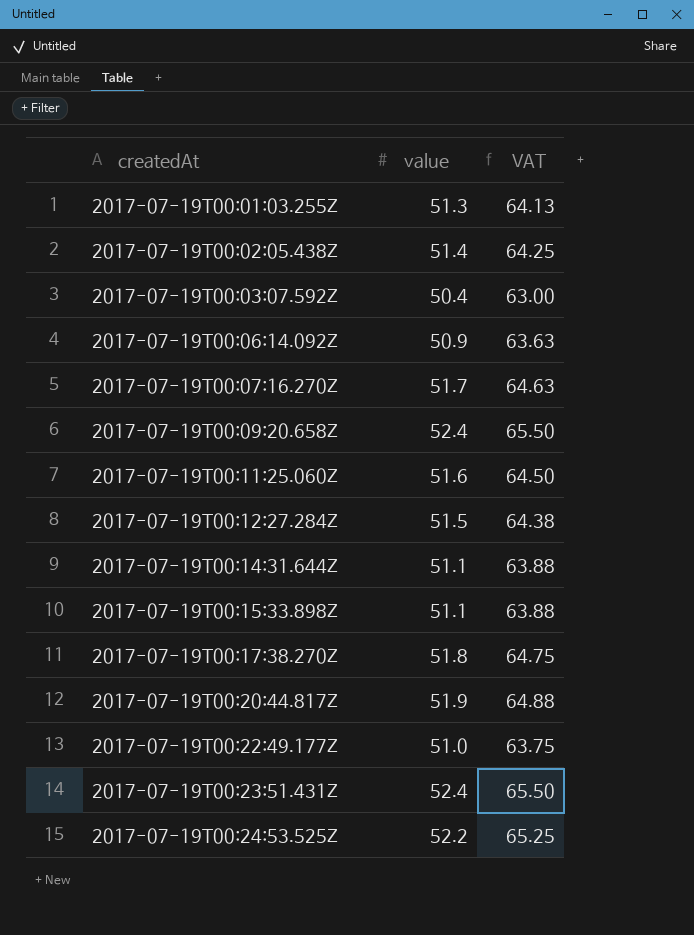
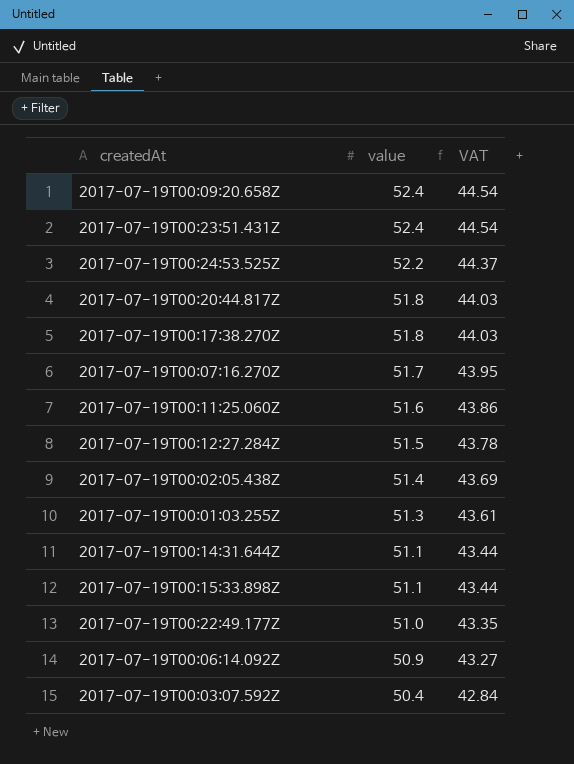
row order: createdAt ascending -> value descending
column VAT | formula: [value] * 1.25 -> [value] * 0.85
2017-07-19T00:20:44.817Z | value: 51.9 -> 51.8

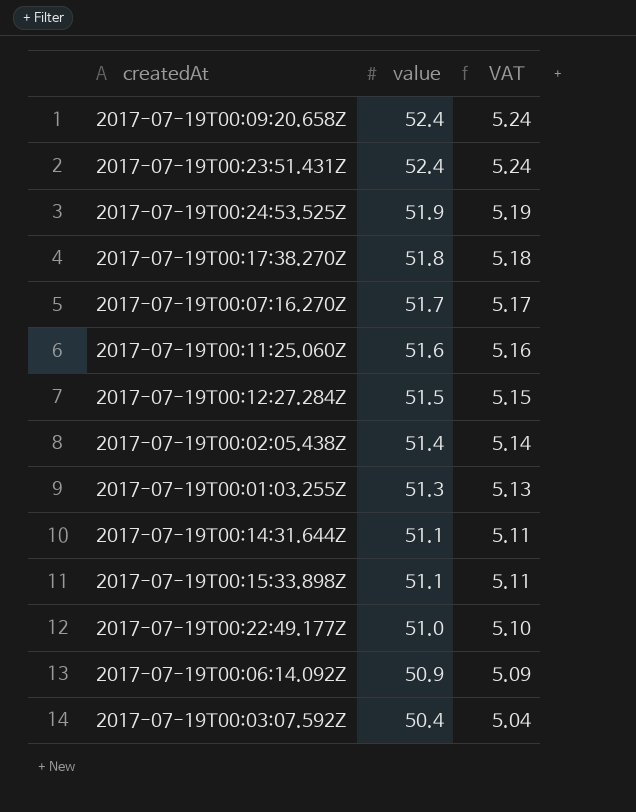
column VAT | formula: [value] * 0.85 -> [value] * 0.1
row 2017-07-19T00:20:44.817Z: 51.8 | 44.03 -> none
2017-07-19T00:24:53.525Z | value: 52.2 -> 51.9

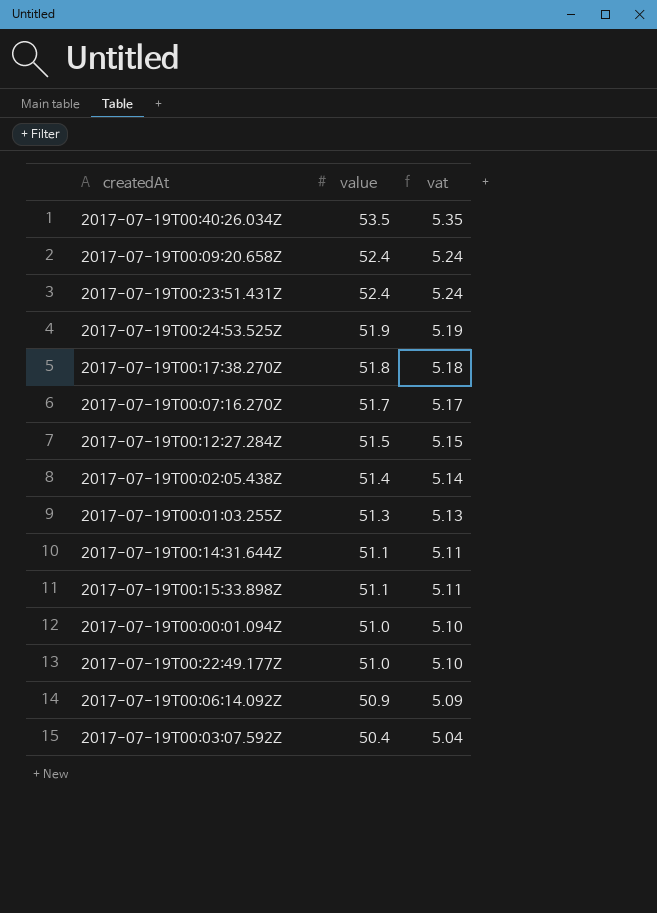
column name: VAT -> vat
row 2017-07-19T00:11:25.060Z: 51.6 | 5.16 -> none
row 2017-07-19T00:40:26.034Z: none -> 53.5 | 5.35
row 2017-07-19T00:00:01.094Z: none -> 51.0 | 5.10

